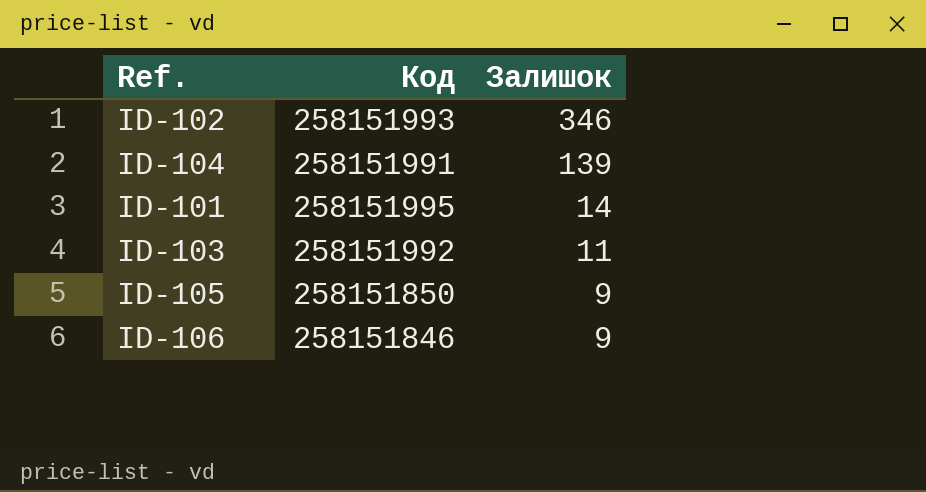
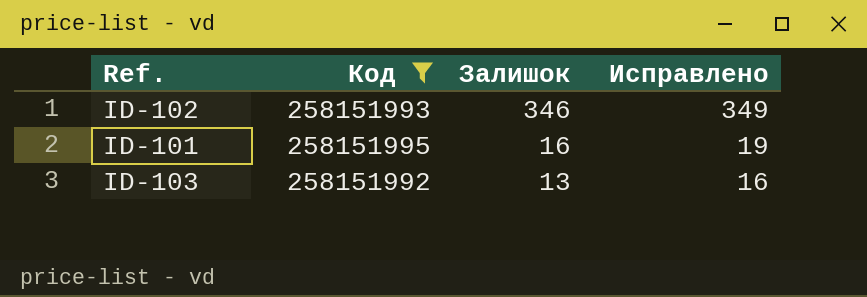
filter: none -> Код >= 258151992
column Исправлено | formula: none -> [Залишок] + 3
ID-101 | Залишок: 14 -> 16
ID-103 | Залишок: 11 -> 13

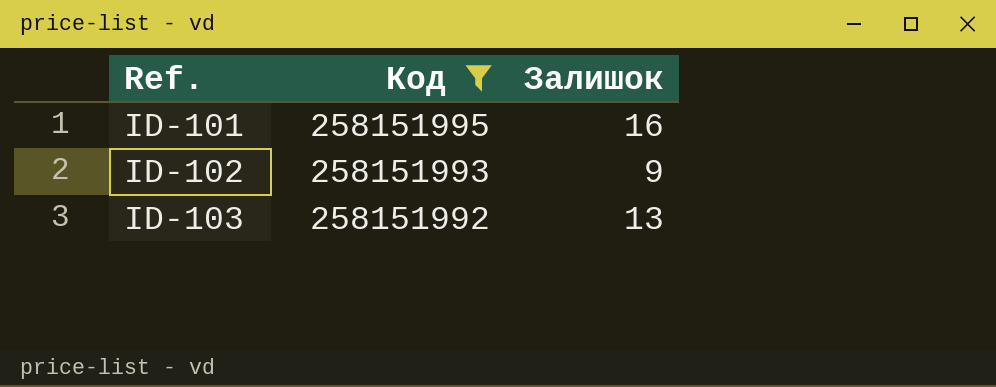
row order: Залишок descending -> Ref. ascending
column Исправлено | formula: [Залишок] + 3 -> none
ID-102 | Залишок: 346 -> 9

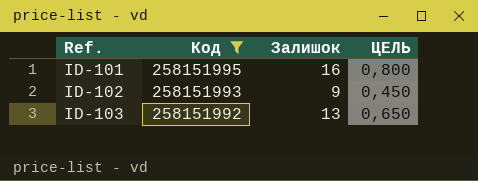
column ЦЕЛЬ | formula: none -> [Залишок] * 0,05

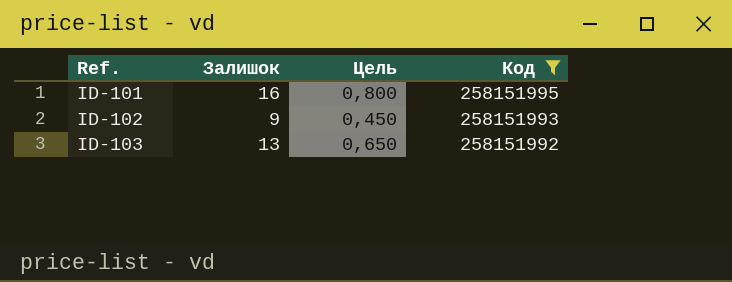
column name: ЦЕЛЬ -> Цель
column Код | position: 2 -> 4

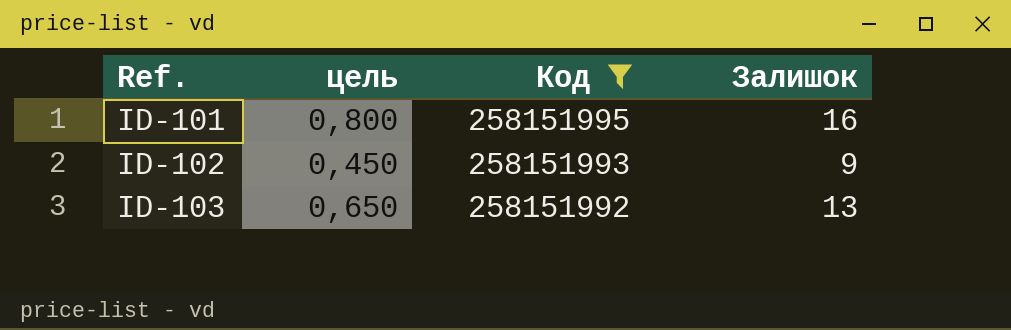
column name: Цель -> цель
column Залишок | position: 2 -> 4

